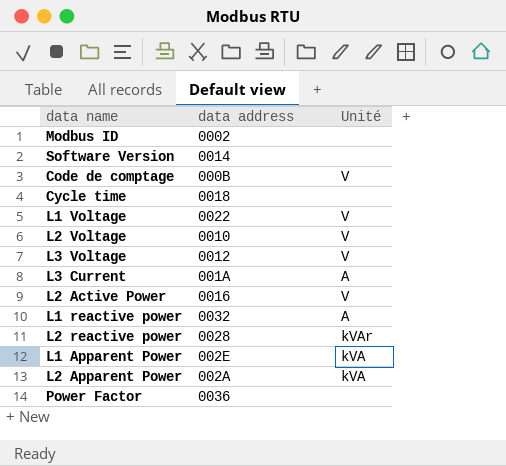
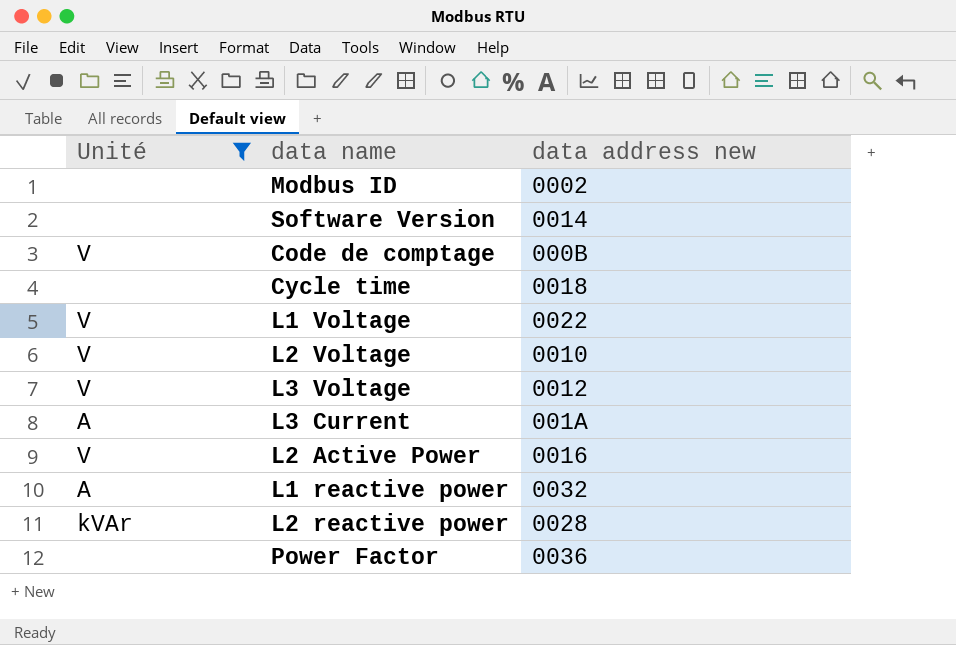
filter: none -> Unité != kVA
column Unité | position: 3 -> 1
column name: data address -> data address new

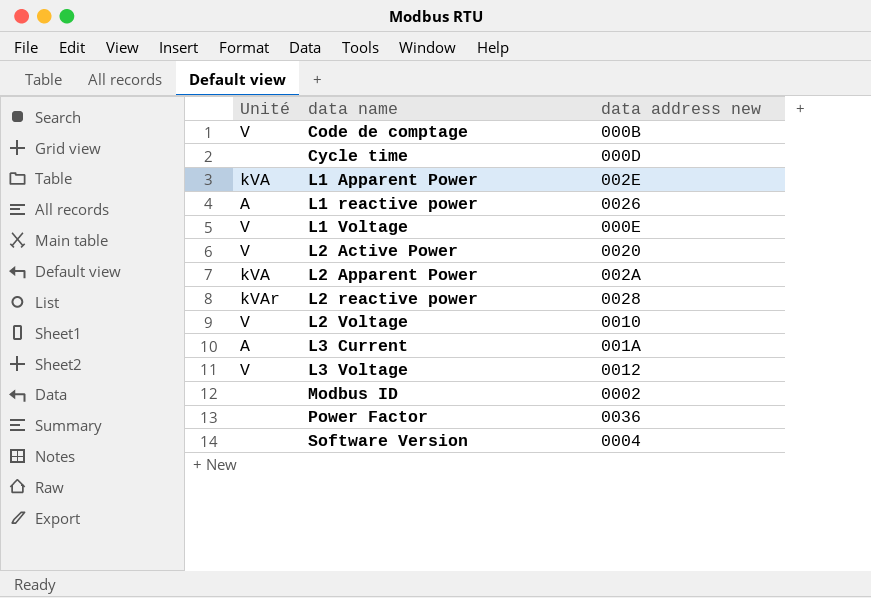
filter: Unité != kVA -> none
row order: none -> data name ascending
Cycle time | data address new: 0018 -> 000D
L1 reactive power | data address new: 0032 -> 0026
L1 Voltage | data address new: 0022 -> 000E
L2 Active Power | data address new: 0016 -> 0020
Software Version | data address new: 0014 -> 0004

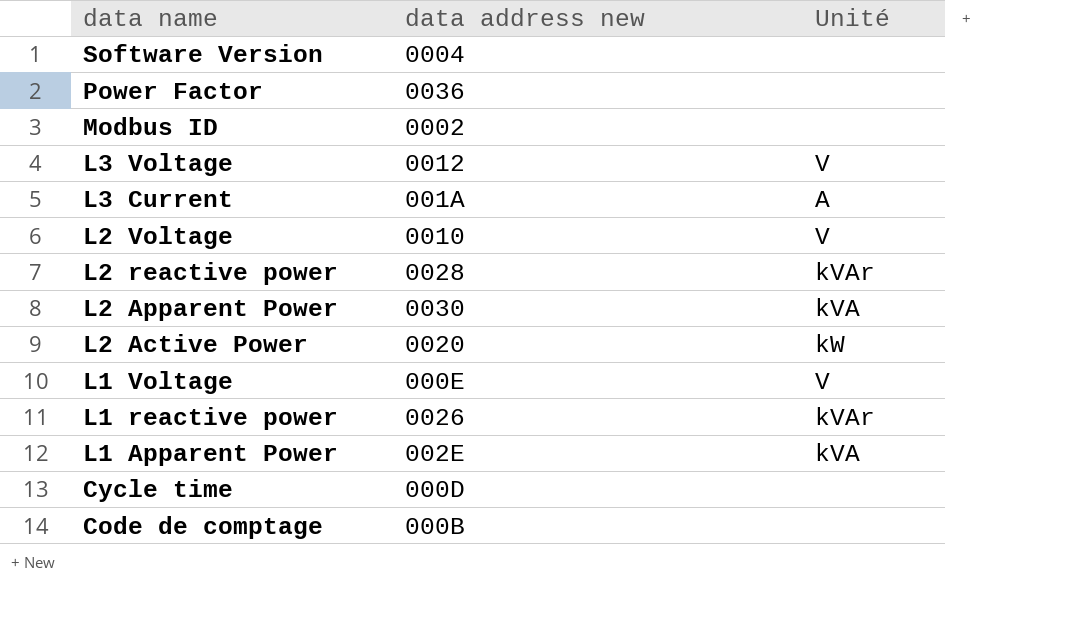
row order: data name ascending -> data name descending
column Unité | position: 1 -> 3
L2 Apparent Power | data address new: 002A -> 0030
L2 Active Power | Unité: V -> kW
L1 reactive power | Unité: A -> kVAr
Code de comptage | Unité: V -> none

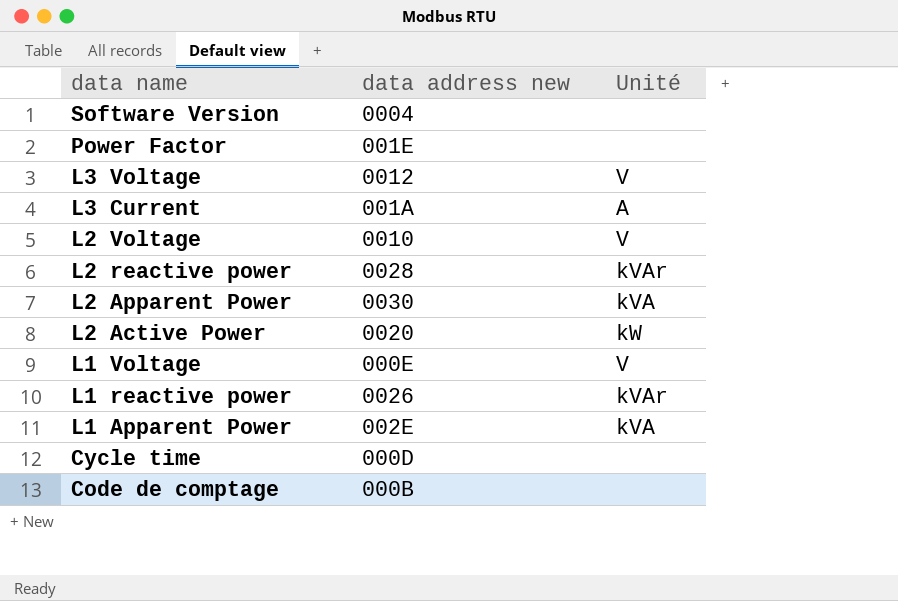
row Modbus ID: 0002 | none -> none
Power Factor | data address new: 0036 -> 001E

